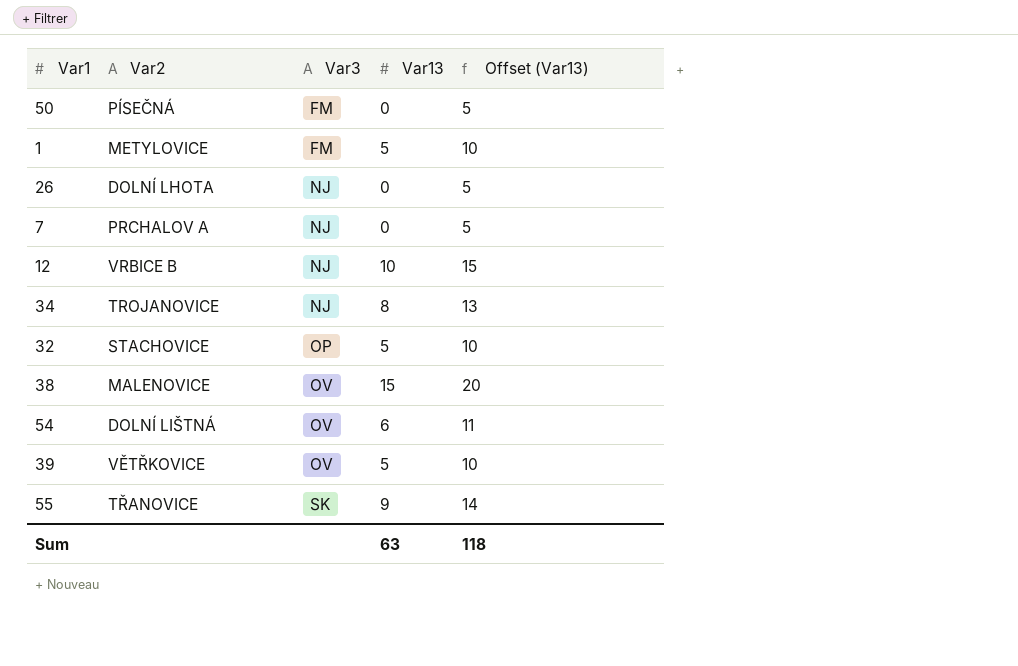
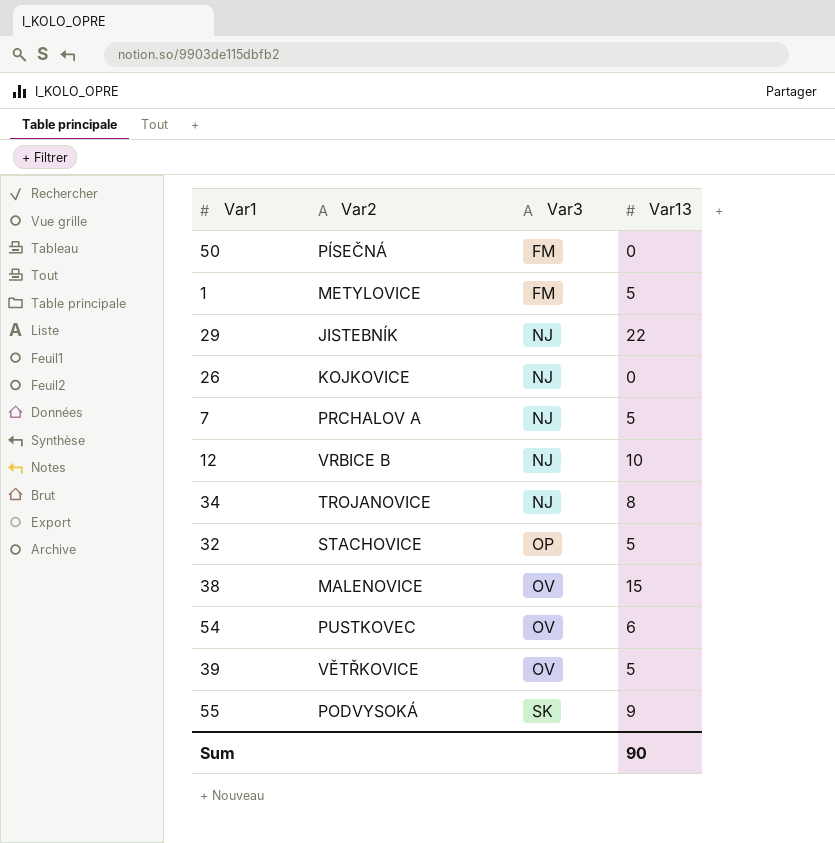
column Offset (Var13) | formula: [Var13] + 5 -> none
row 29: none -> JISTEBNÍK | NJ | 22
26 | Var2: DOLNÍ LHOTA -> KOJKOVICE
7 | Var13: 0 -> 5
54 | Var2: DOLNÍ LIŠTNÁ -> PUSTKOVEC
55 | Var2: TŘANOVICE -> PODVYSOKÁ
Sum | Var13: 63 -> 90

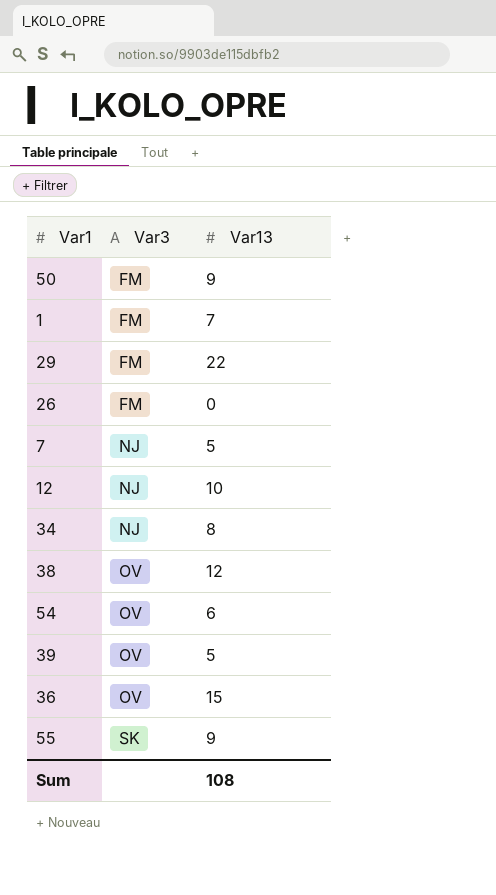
column Var2 | position: 2 -> none
row 32: STACHOVICE | OP | 5 -> none
50 | Var13: 0 -> 9
1 | Var13: 5 -> 7
29 | Var3: NJ -> FM
26 | Var3: NJ -> FM
38 | Var13: 15 -> 12
row 36: none -> OV | 15
Sum | Var13: 90 -> 108

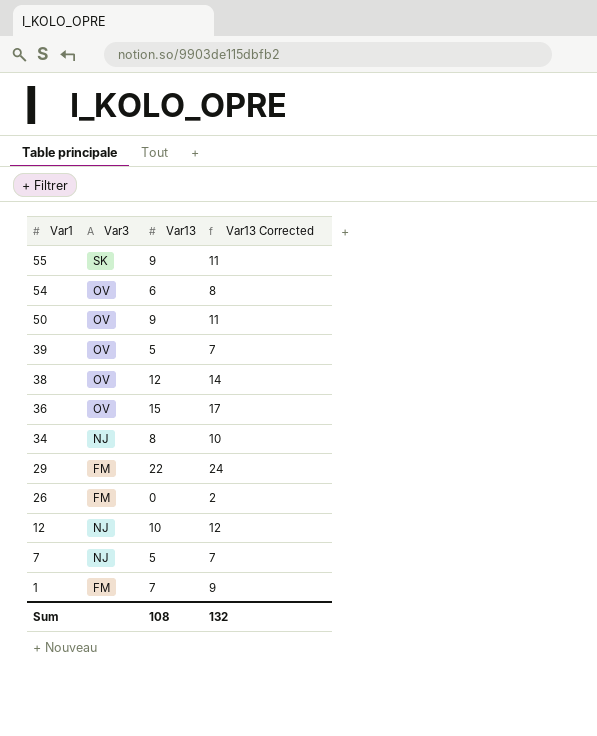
row order: Var3 ascending -> Var1 descending
column Var13 Corrected | formula: none -> [Var13] + 2
50 | Var3: FM -> OV

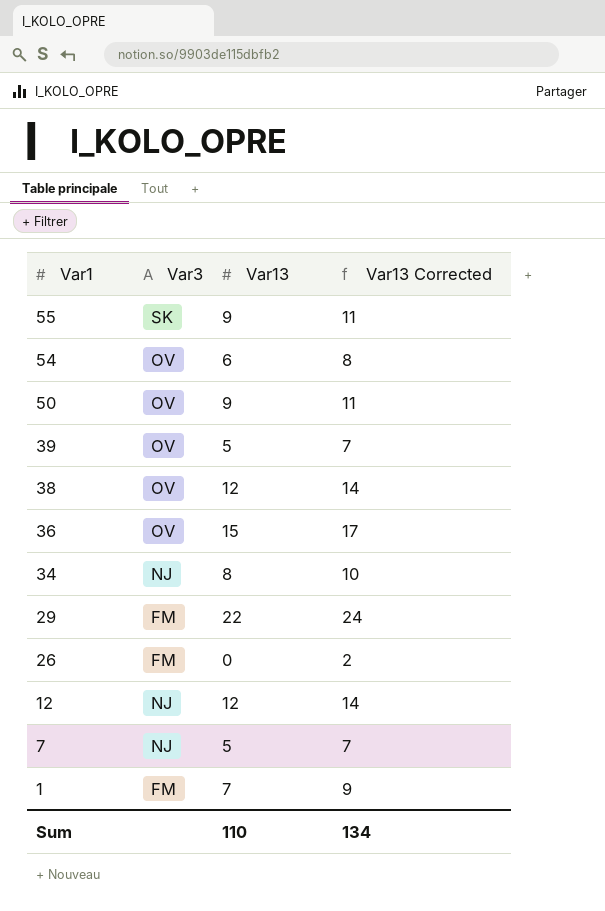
12 | Var13: 10 -> 12
12 | Var13 Corrected: 12 -> 14
Sum | Var13: 108 -> 110
Sum | Var13 Corrected: 132 -> 134

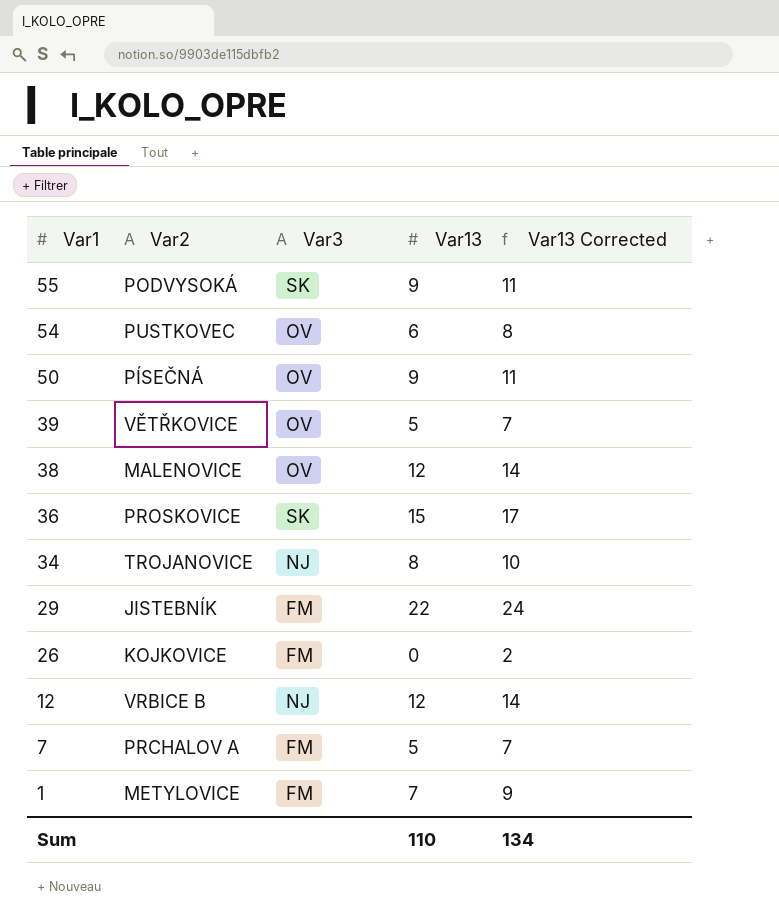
column Var2 | position: none -> 2
36 | Var3: OV -> SK
7 | Var3: NJ -> FM

